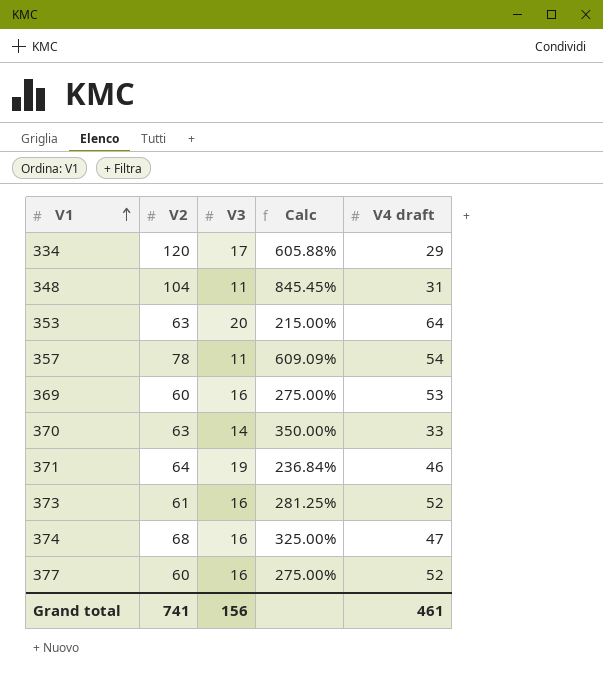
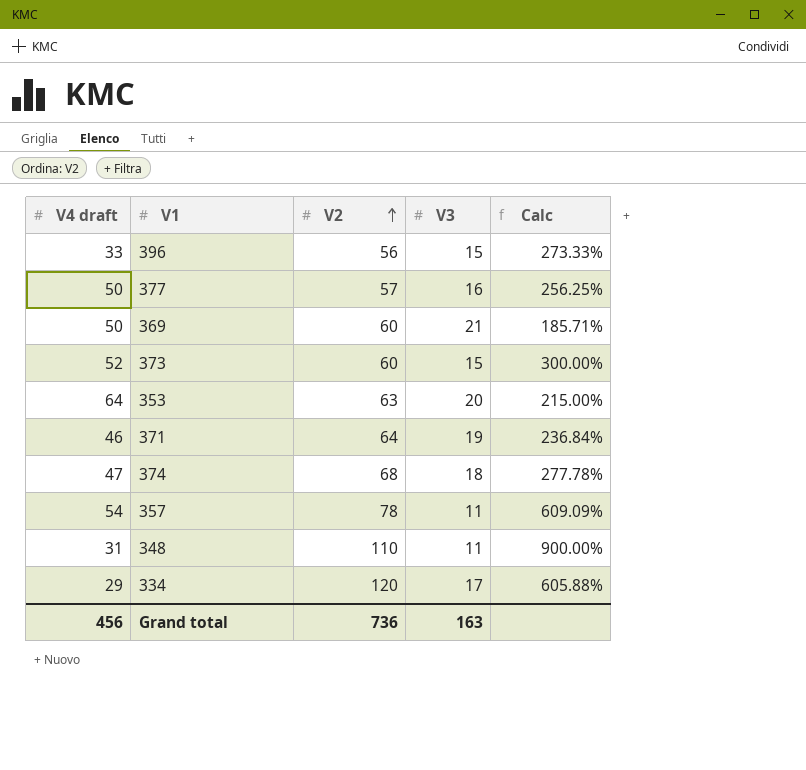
row order: V1 ascending -> V2 ascending
column V4 draft | position: 5 -> 1
row 370: 63 | 14 | 350.00% | 33 -> none
row 396: none -> 33 | 56 | 15 | 273.33%
377 | V4 draft: 52 -> 50
377 | V2: 60 -> 57
377 | Calc: 275.00% -> 256.25%
369 | V4 draft: 53 -> 50
369 | V3: 16 -> 21
369 | Calc: 275.00% -> 185.71%
373 | V2: 61 -> 60
373 | V3: 16 -> 15
373 | Calc: 281.25% -> 300.00%
374 | V3: 16 -> 18
374 | Calc: 325.00% -> 277.78%
348 | V2: 104 -> 110
348 | Calc: 845.45% -> 900.00%
Grand total | V4 draft: 461 -> 456
Grand total | V2: 741 -> 736
Grand total | V3: 156 -> 163

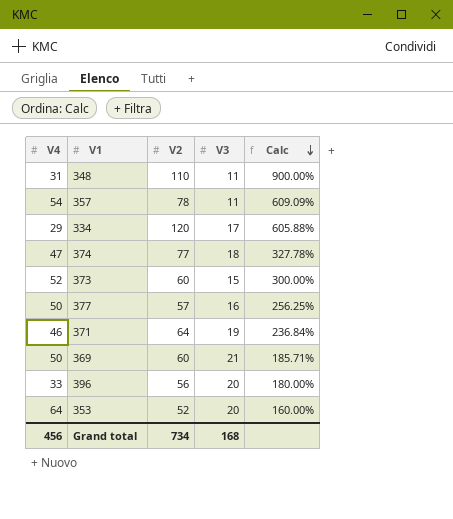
row order: V2 ascending -> Calc descending
column name: V4 draft -> V4
374 | V2: 68 -> 77
374 | Calc: 277.78% -> 327.78%
396 | V3: 15 -> 20
396 | Calc: 273.33% -> 180.00%
353 | V2: 63 -> 52
353 | Calc: 215.00% -> 160.00%
Grand total | V2: 736 -> 734
Grand total | V3: 163 -> 168

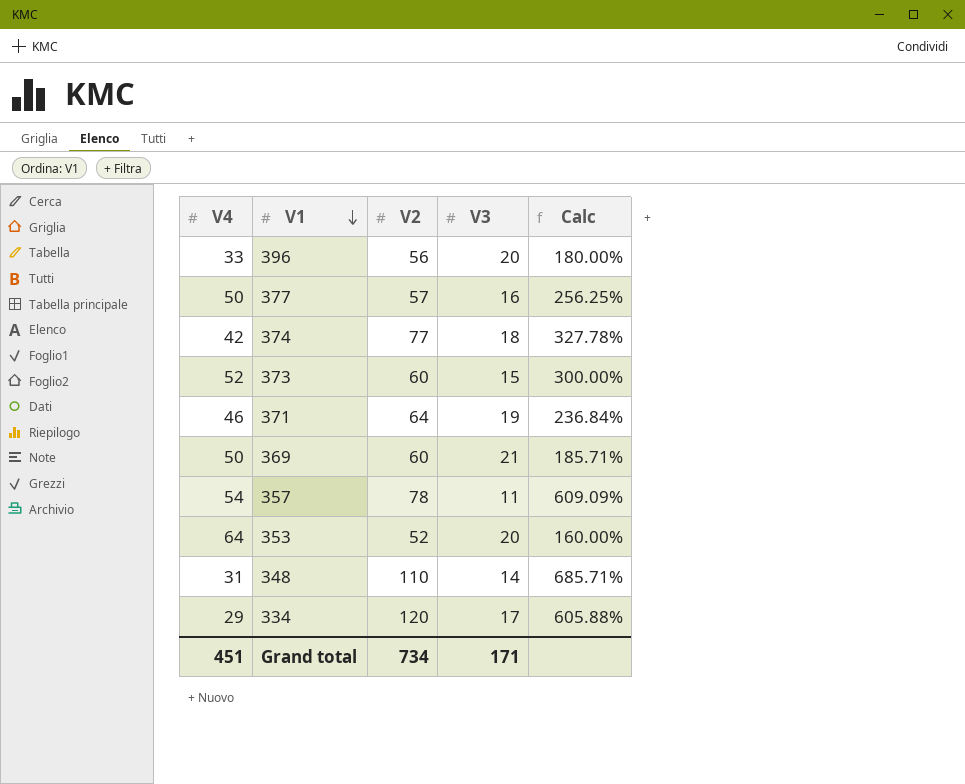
row order: Calc descending -> V1 descending
374 | V4: 47 -> 42
348 | V3: 11 -> 14
348 | Calc: 900.00% -> 685.71%
Grand total | V4: 456 -> 451
Grand total | V3: 168 -> 171

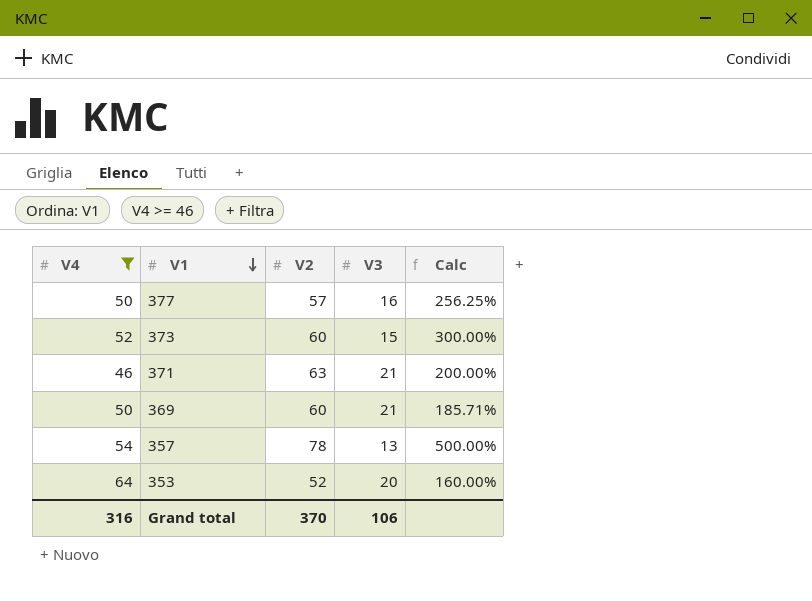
filter: none -> V4 >= 46
371 | V2: 64 -> 63
371 | V3: 19 -> 21
371 | Calc: 236.84% -> 200.00%
357 | V3: 11 -> 13
357 | Calc: 609.09% -> 500.00%
Grand total | V4: 451 -> 316
Grand total | V2: 734 -> 370
Grand total | V3: 171 -> 106

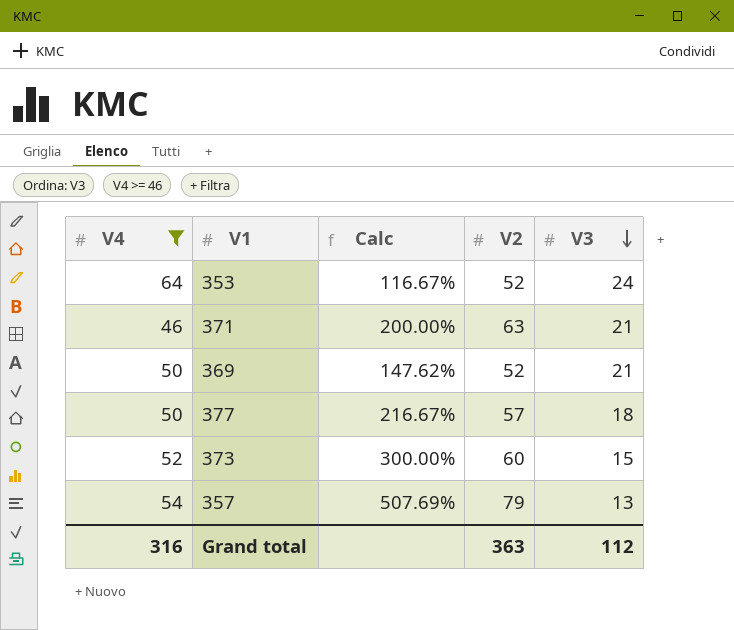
row order: V1 descending -> V3 descending
column Calc | position: 5 -> 3
353 | Calc: 160.00% -> 116.67%
353 | V3: 20 -> 24
369 | Calc: 185.71% -> 147.62%
369 | V2: 60 -> 52
377 | Calc: 256.25% -> 216.67%
377 | V3: 16 -> 18
357 | Calc: 500.00% -> 507.69%
357 | V2: 78 -> 79
Grand total | V2: 370 -> 363
Grand total | V3: 106 -> 112

